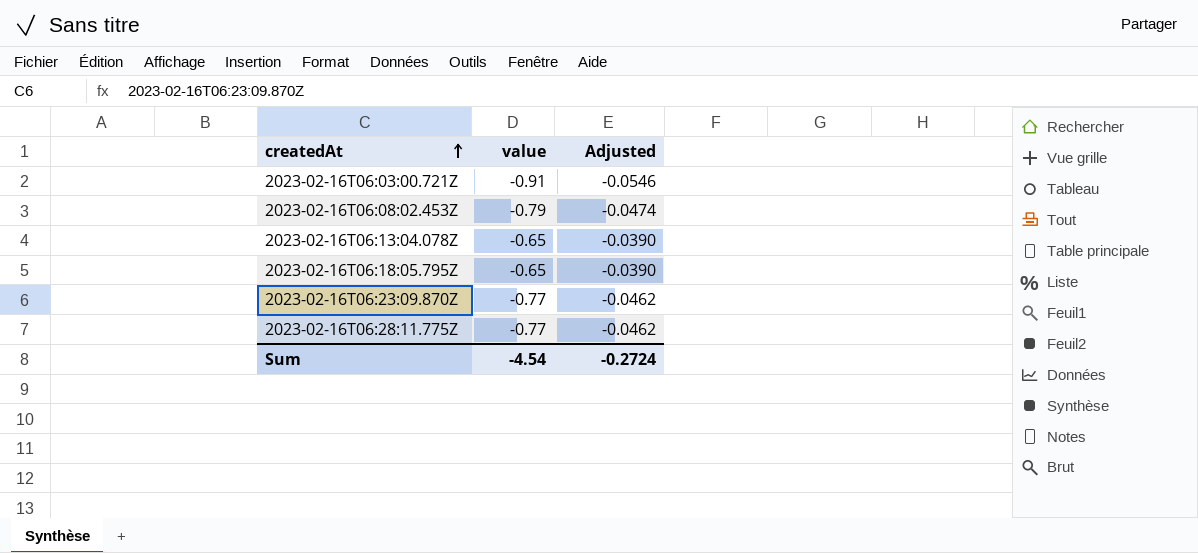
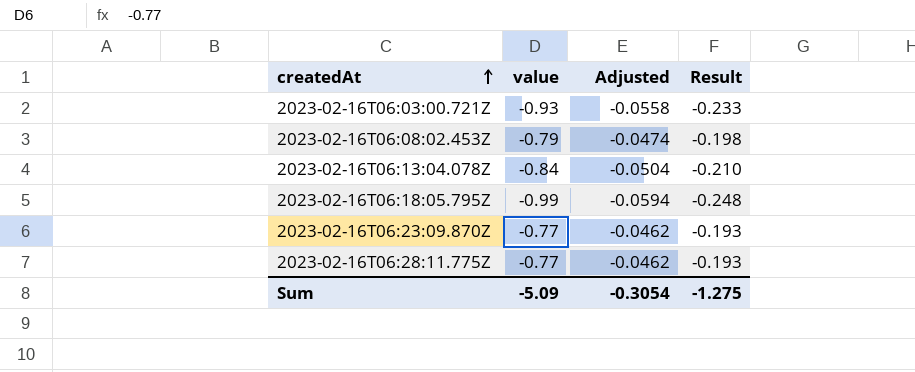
column Result | formula: none -> [value] * 0.25
2023-02-16T06:03:00.721Z | value: -0.91 -> -0.93
2023-02-16T06:03:00.721Z | Adjusted: -0.0546 -> -0.0558
2023-02-16T06:13:04.078Z | value: -0.65 -> -0.84
2023-02-16T06:13:04.078Z | Adjusted: -0.0390 -> -0.0504
2023-02-16T06:18:05.795Z | value: -0.65 -> -0.99
2023-02-16T06:18:05.795Z | Adjusted: -0.0390 -> -0.0594
Sum | value: -4.54 -> -5.09
Sum | Adjusted: -0.2724 -> -0.3054

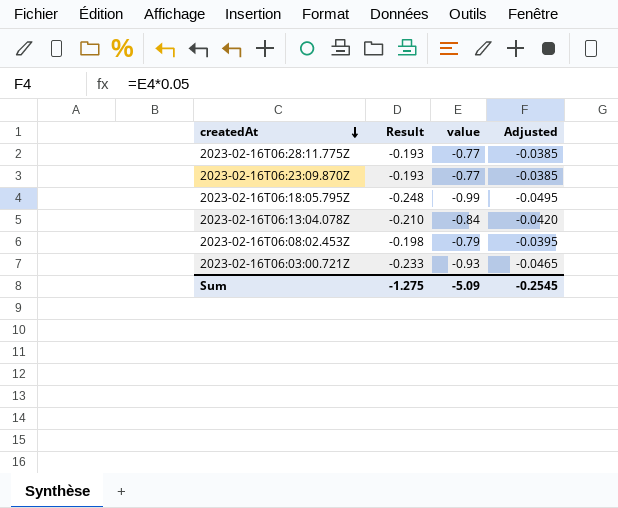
row order: createdAt ascending -> createdAt descending
column Result | position: 4 -> 2
column Adjusted | formula: [value] * 0.06 -> [value] * 0.05
Sum | Adjusted: -0.3054 -> -0.2545

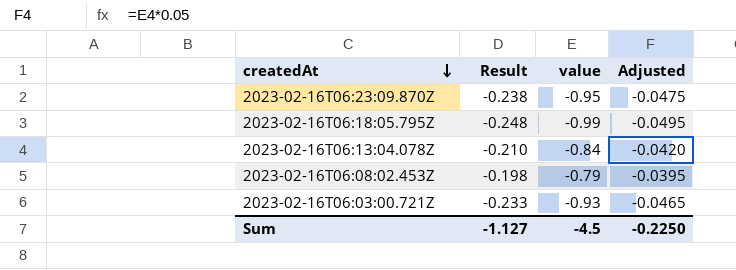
row 2023-02-16T06:28:11.775Z: -0.193 | -0.77 | -0.0385 -> none
2023-02-16T06:23:09.870Z | Result: -0.193 -> -0.238
2023-02-16T06:23:09.870Z | value: -0.77 -> -0.95
2023-02-16T06:23:09.870Z | Adjusted: -0.0385 -> -0.0475
Sum | Result: -1.275 -> -1.127
Sum | value: -5.09 -> -4.5
Sum | Adjusted: -0.2545 -> -0.2250

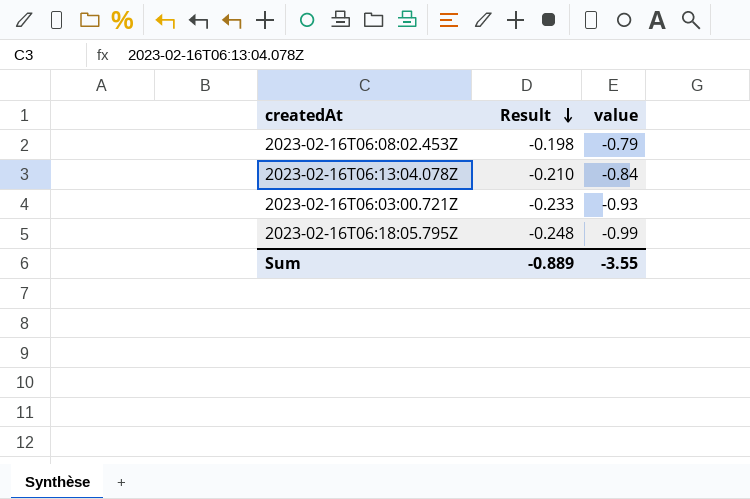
row order: createdAt descending -> Result descending
column Adjusted | formula: [value] * 0.05 -> none
row 2023-02-16T06:23:09.870Z: -0.238 | -0.95 | -0.0475 -> none
Sum | Result: -1.127 -> -0.889
Sum | value: -4.5 -> -3.55

